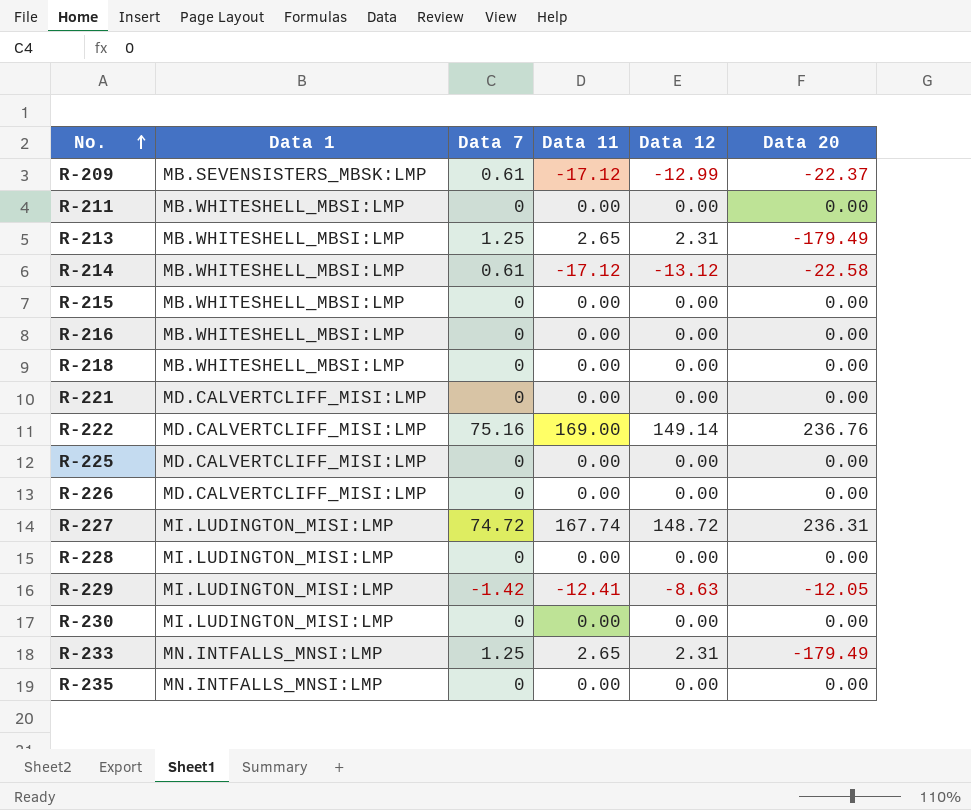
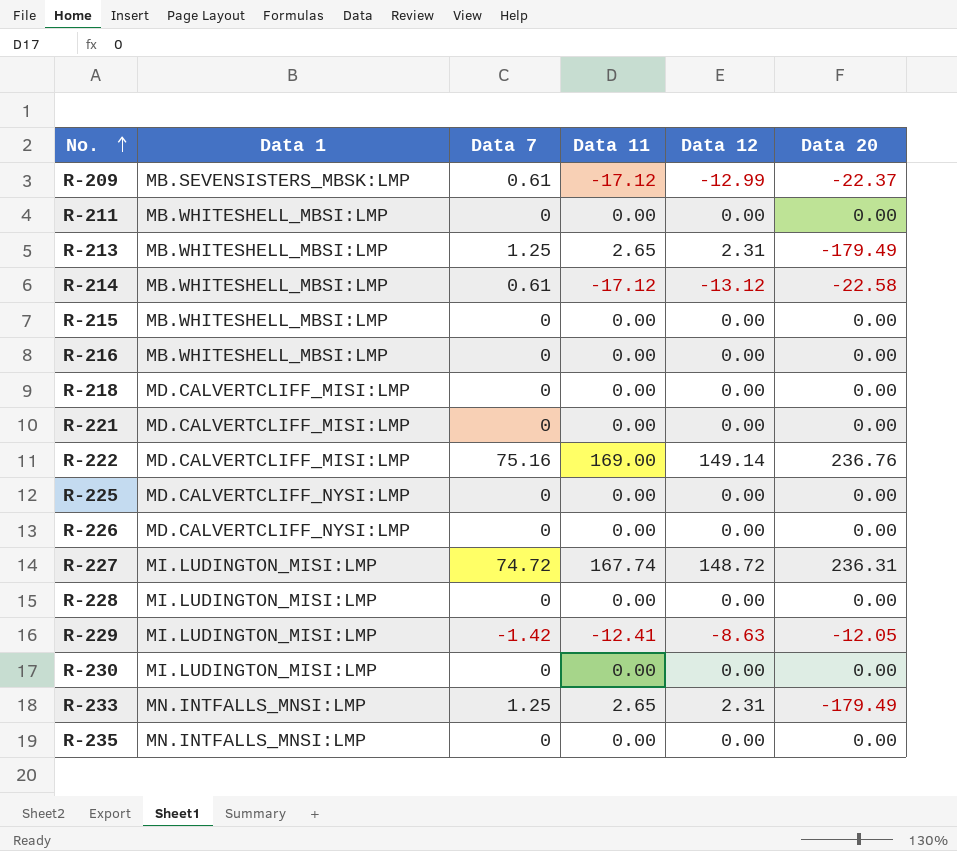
R-218 | Data 1: MB.WHITESHELL_MBSI:LMP -> MD.CALVERTCLIFF_MISI:LMP
R-225 | Data 1: MD.CALVERTCLIFF_MISI:LMP -> MD.CALVERTCLIFF_NYSI:LMP
R-226 | Data 1: MD.CALVERTCLIFF_MISI:LMP -> MD.CALVERTCLIFF_NYSI:LMP

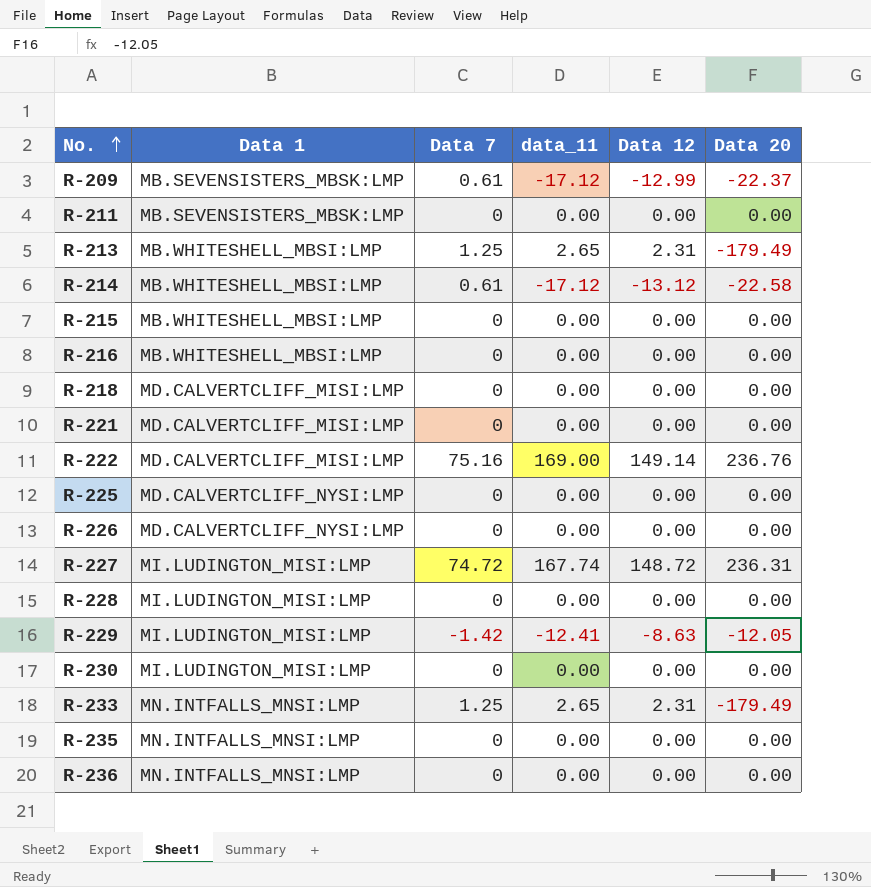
column name: Data 11 -> data_11
R-211 | Data 1: MB.WHITESHELL_MBSI:LMP -> MB.SEVENSISTERS_MBSK:LMP
row R-236: none -> MN.INTFALLS_MNSI:LMP | 0 | 0.00 | 0.00 | 0.00

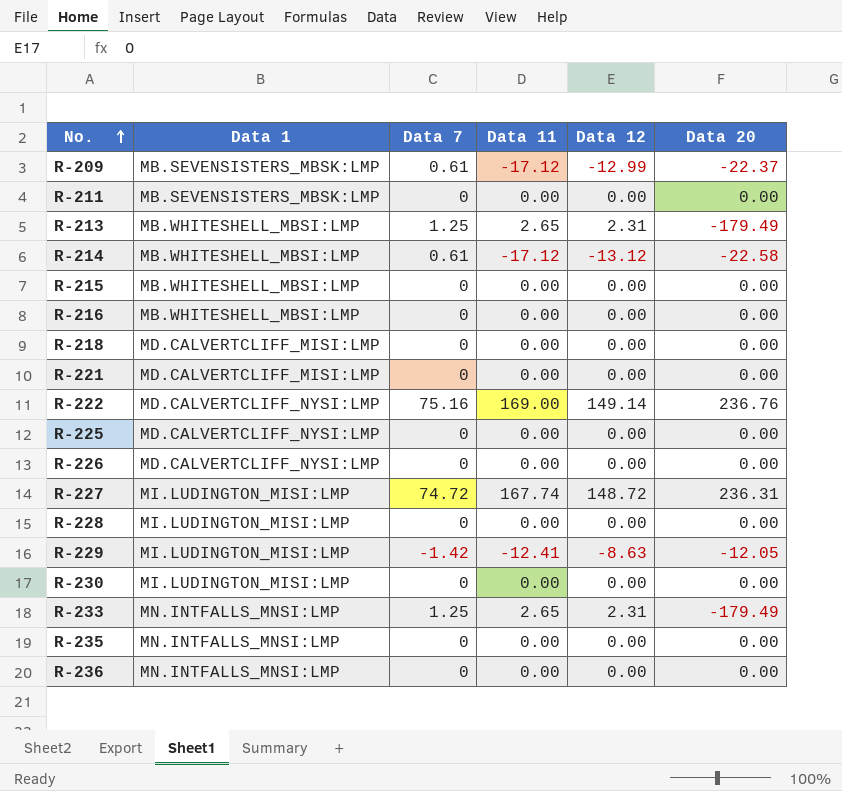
column name: data_11 -> Data 11
R-222 | Data 1: MD.CALVERTCLIFF_MISI:LMP -> MD.CALVERTCLIFF_NYSI:LMP

